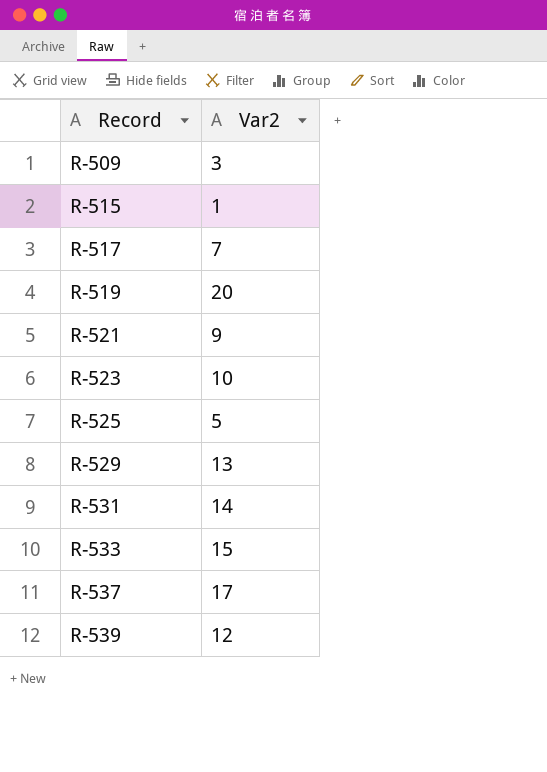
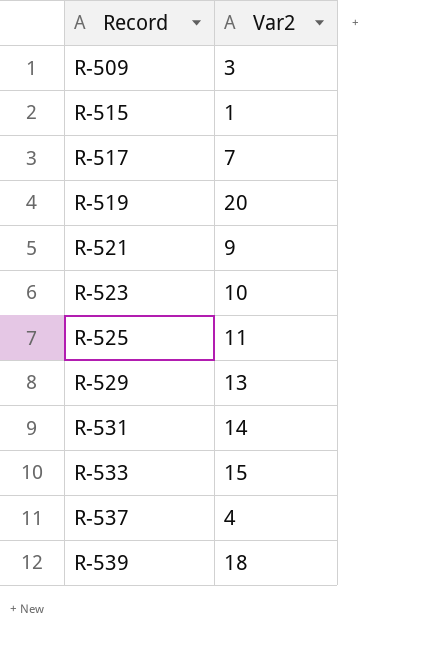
R-525 | Var2: 5 -> 11
R-537 | Var2: 17 -> 4
R-539 | Var2: 12 -> 18

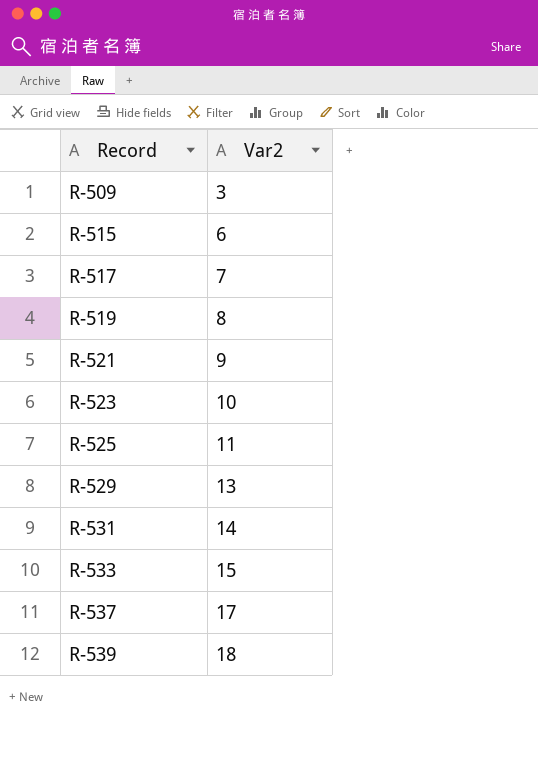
R-515 | Var2: 1 -> 6
R-519 | Var2: 20 -> 8
R-537 | Var2: 4 -> 17

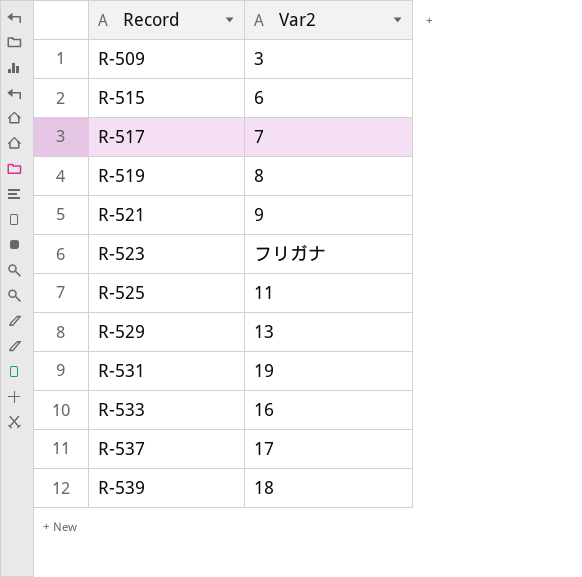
R-523 | Var2: 10 -> フリガナ
R-531 | Var2: 14 -> 19
R-533 | Var2: 15 -> 16

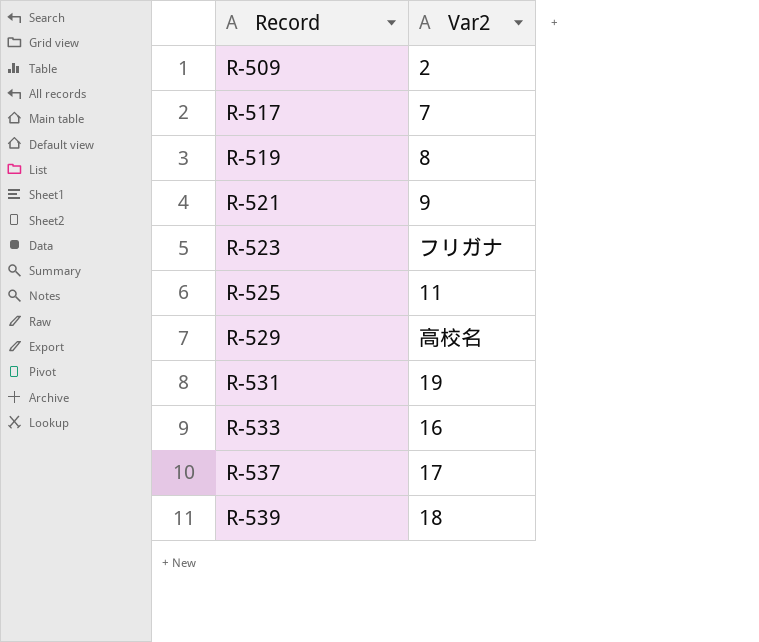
row R-515: 6 -> none
R-509 | Var2: 3 -> 2
R-529 | Var2: 13 -> 高校名

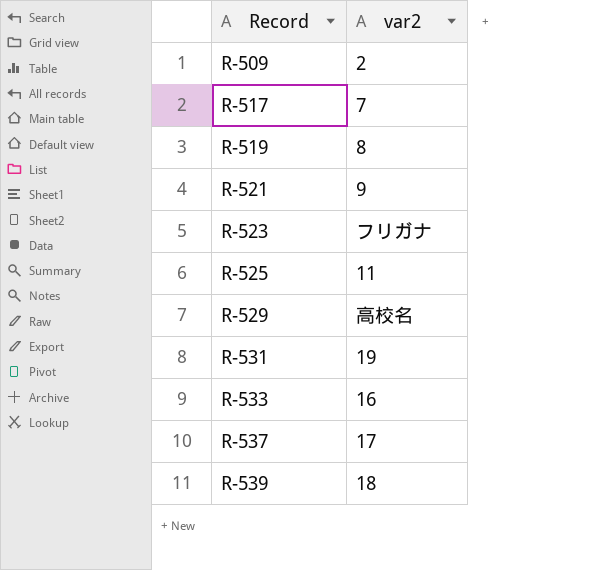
column name: Var2 -> var2

